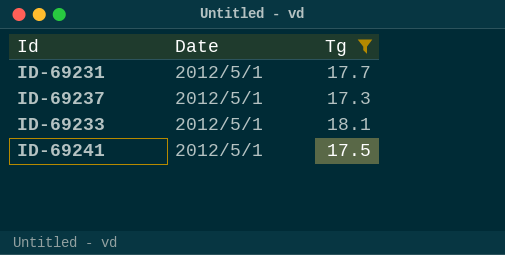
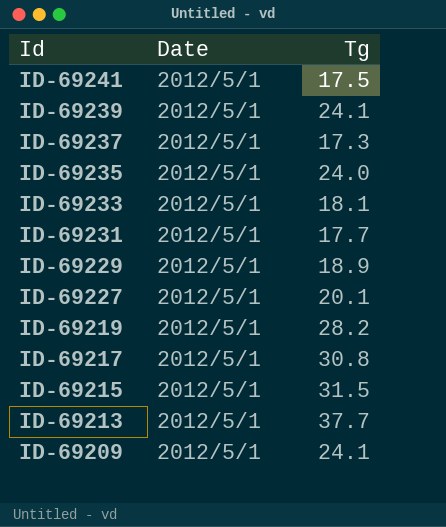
filter: Tg <= 18.1 -> none
row order: none -> Id descending

